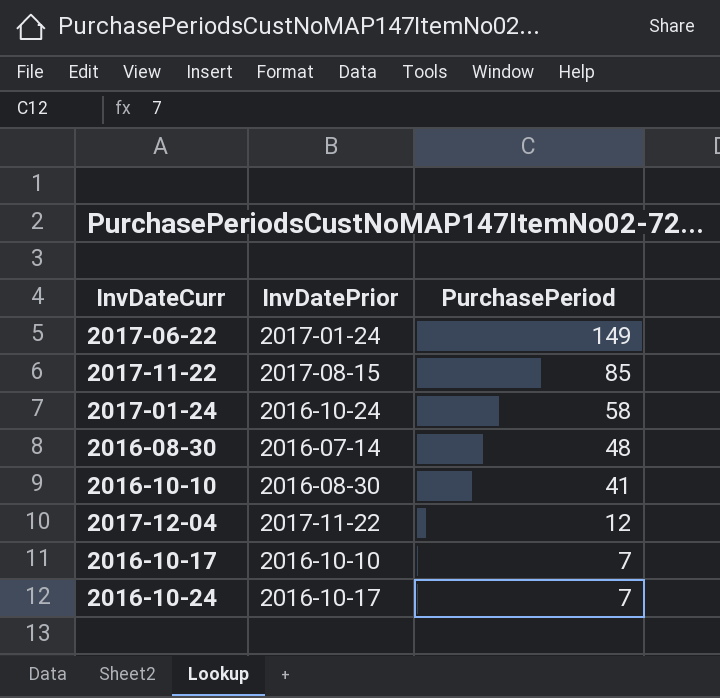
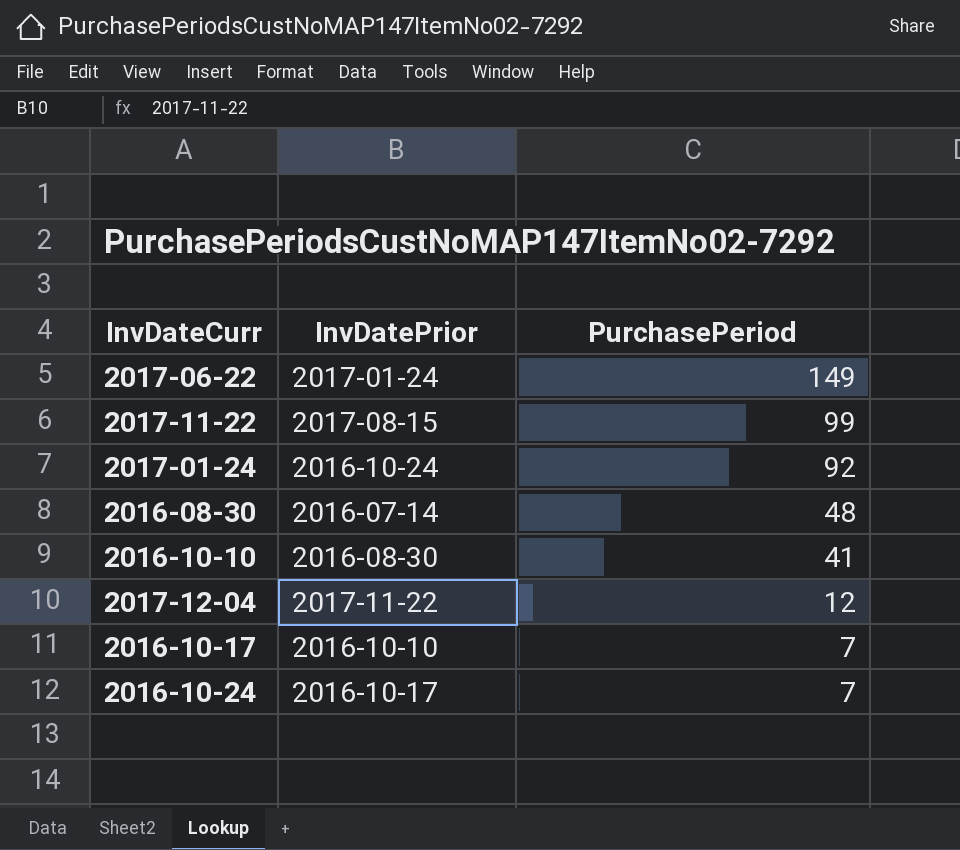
2017-11-22 | PurchasePeriod: 85 -> 99
2017-01-24 | PurchasePeriod: 58 -> 92

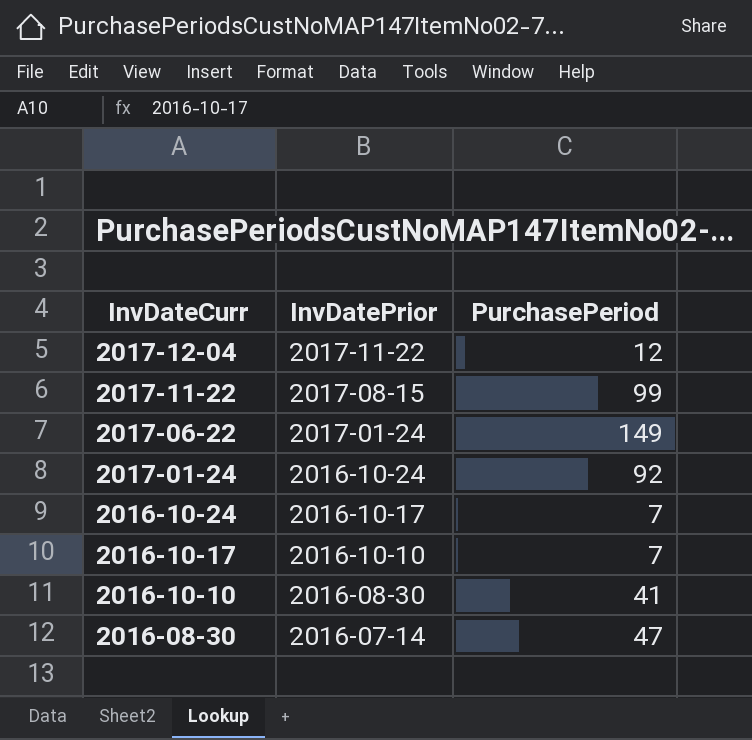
row order: PurchasePeriod descending -> InvDateCurr descending
2016-08-30 | PurchasePeriod: 48 -> 47

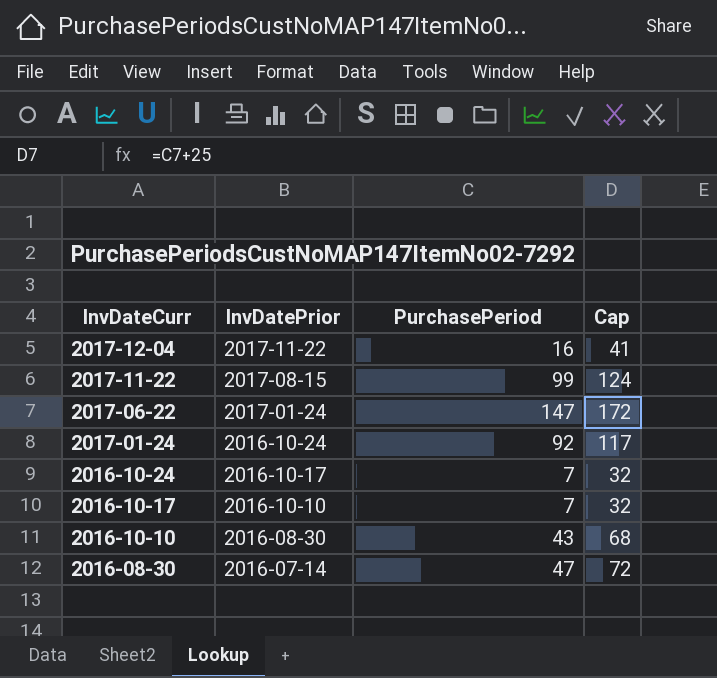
column Cap | formula: none -> [PurchasePeriod] + 25
2017-12-04 | PurchasePeriod: 12 -> 16
2017-06-22 | PurchasePeriod: 149 -> 147
2016-10-10 | PurchasePeriod: 41 -> 43

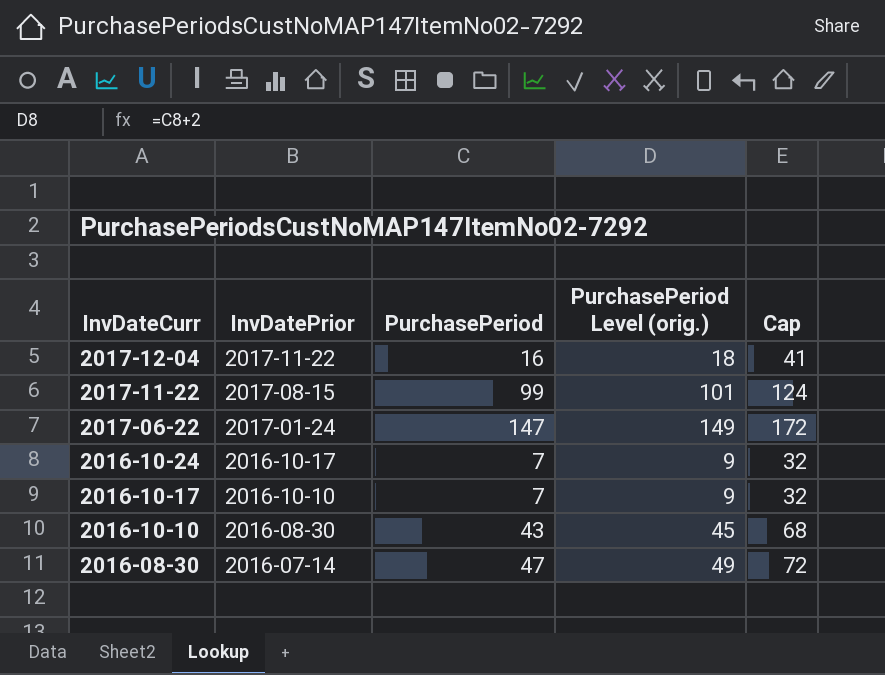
column PurchasePeriod Level (orig.) | formula: none -> [PurchasePeriod] + 2
row 2017-01-24: 2016-10-24 | 92 | 117 -> none

